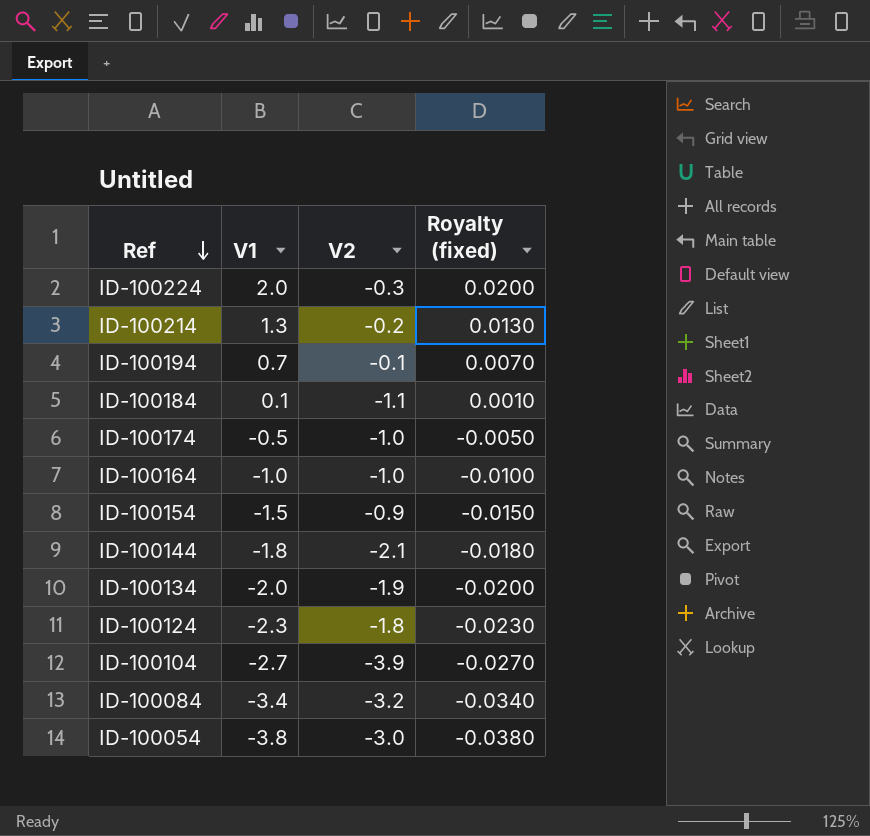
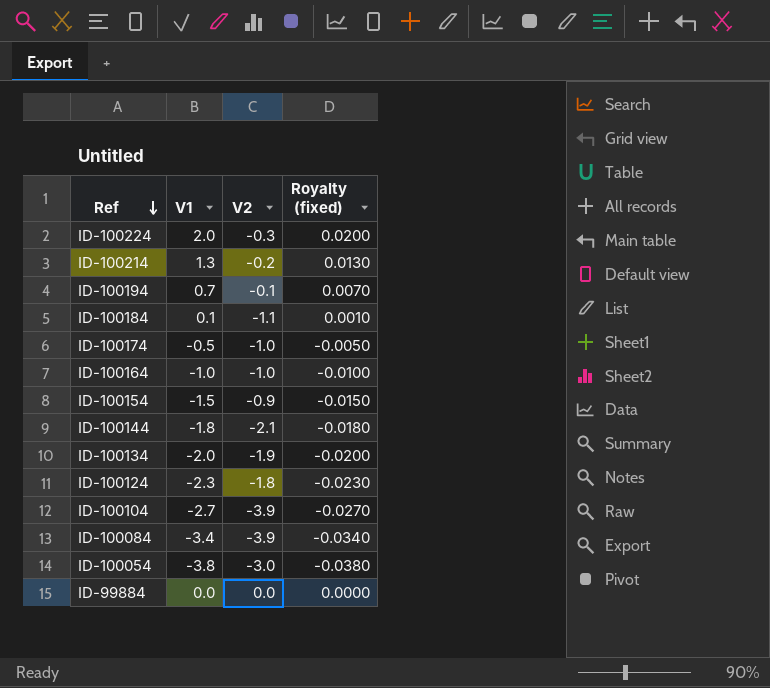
ID-100084 | V2: -3.2 -> -3.9
row ID-99884: none -> 0.0 | 0.0 | 0.0000

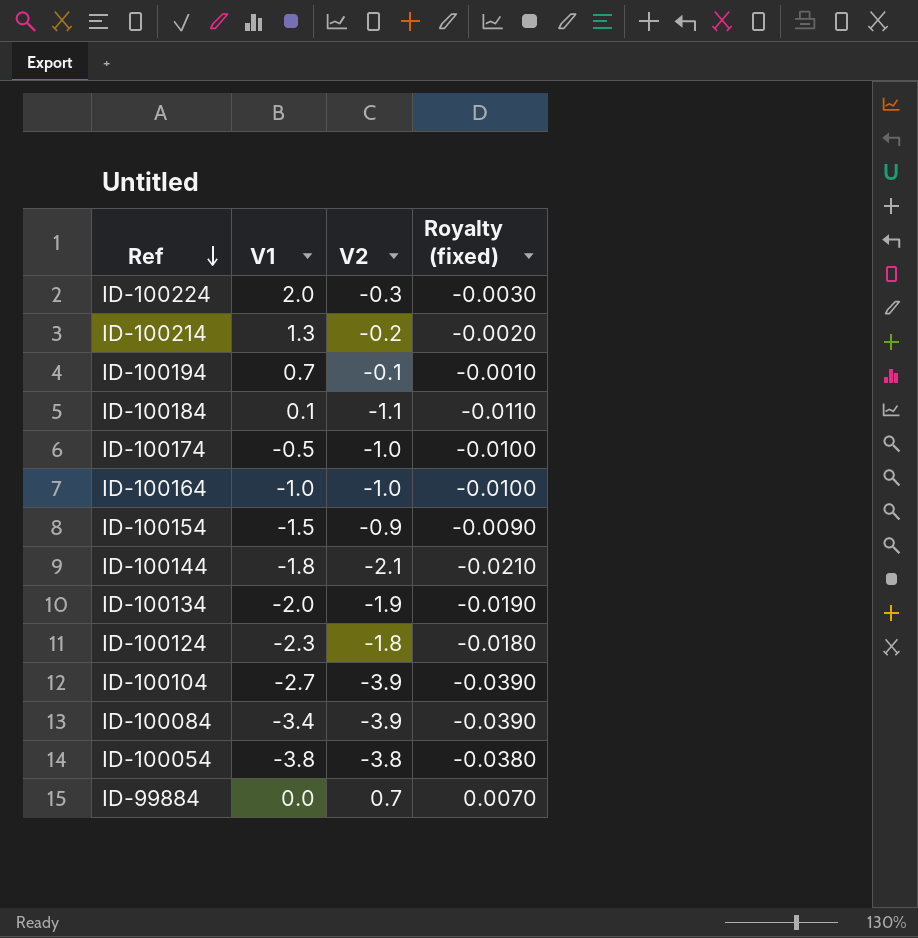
column Royalty (fixed) | formula: [V1] * 0.01 -> [V2] * 0.01
ID-100054 | V2: -3.0 -> -3.8
ID-99884 | V2: 0.0 -> 0.7

